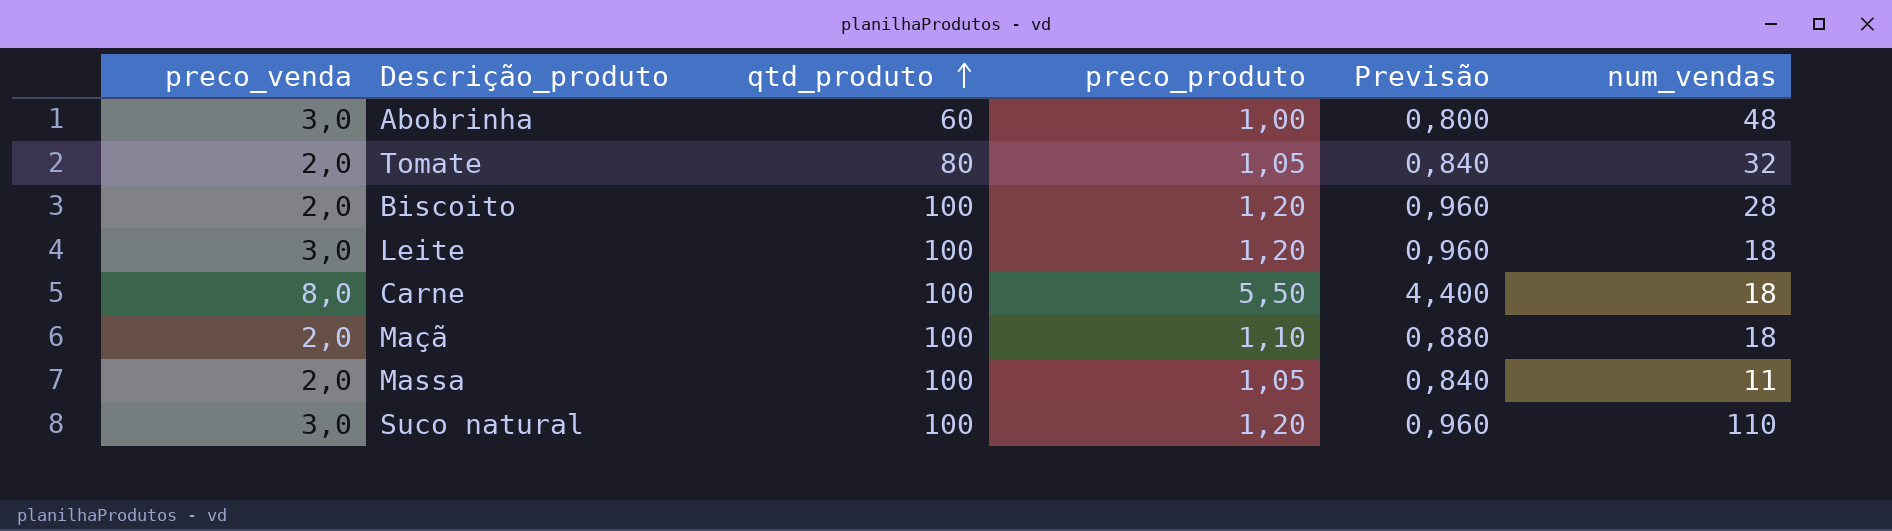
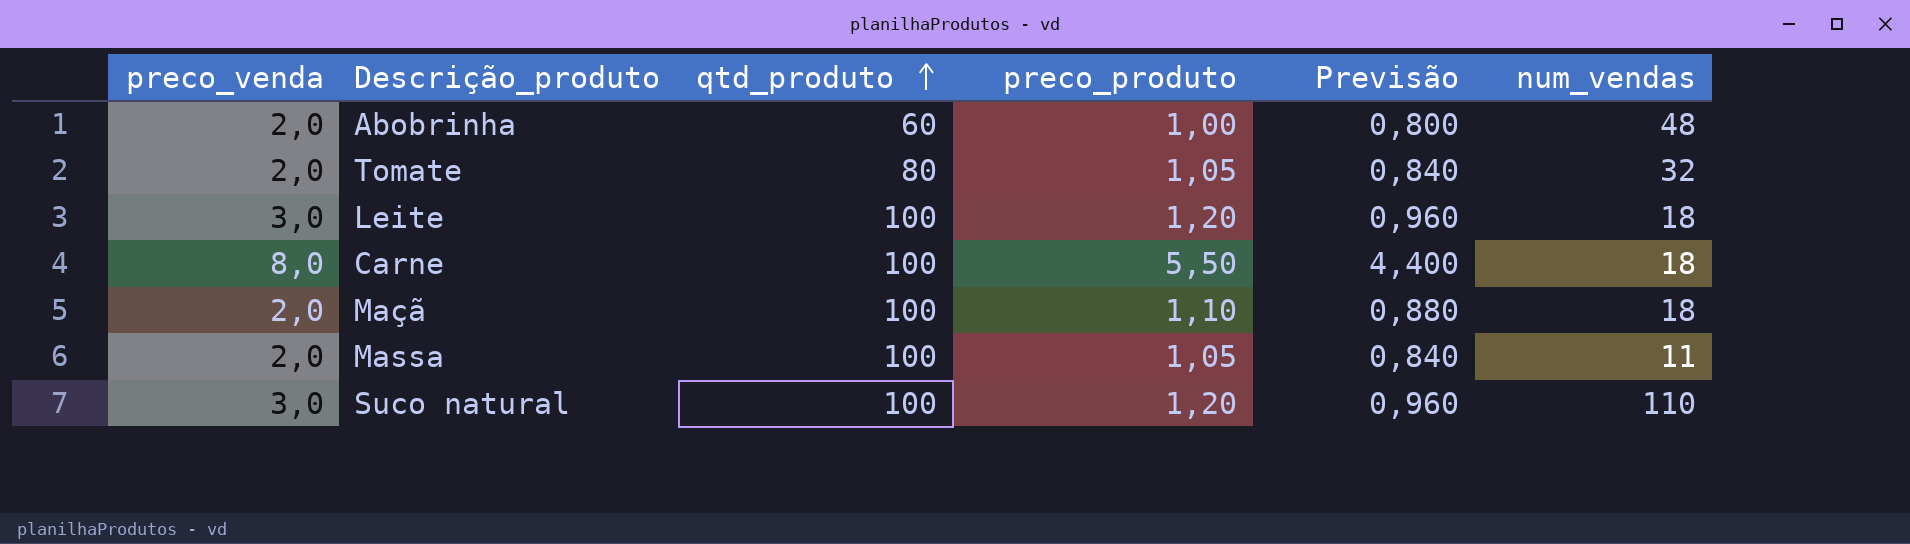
row Biscoito: 2,0 | 100 | 1,20 | 0,960 | 28 -> none
Abobrinha | preco_venda: 3,0 -> 2,0

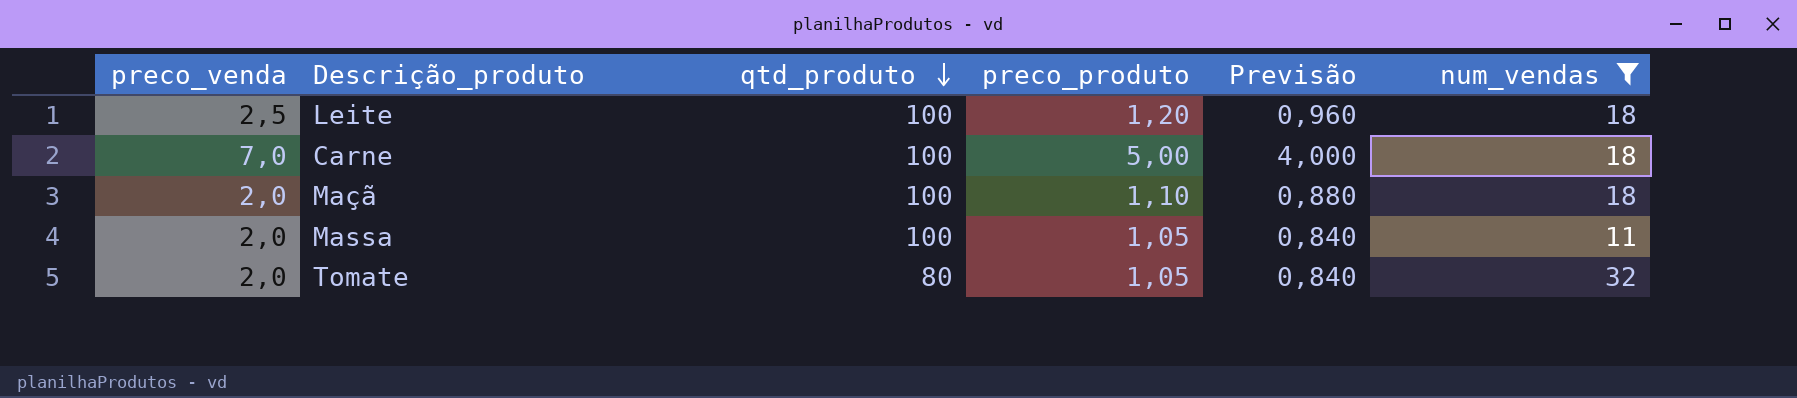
filter: none -> num_vendas <= 32
row order: qtd_produto ascending -> qtd_produto descending
Leite | preco_venda: 3,0 -> 2,5
Carne | preco_venda: 8,0 -> 7,0
Carne | preco_produto: 5,50 -> 5,00
Carne | Previsão: 4,400 -> 4,000

